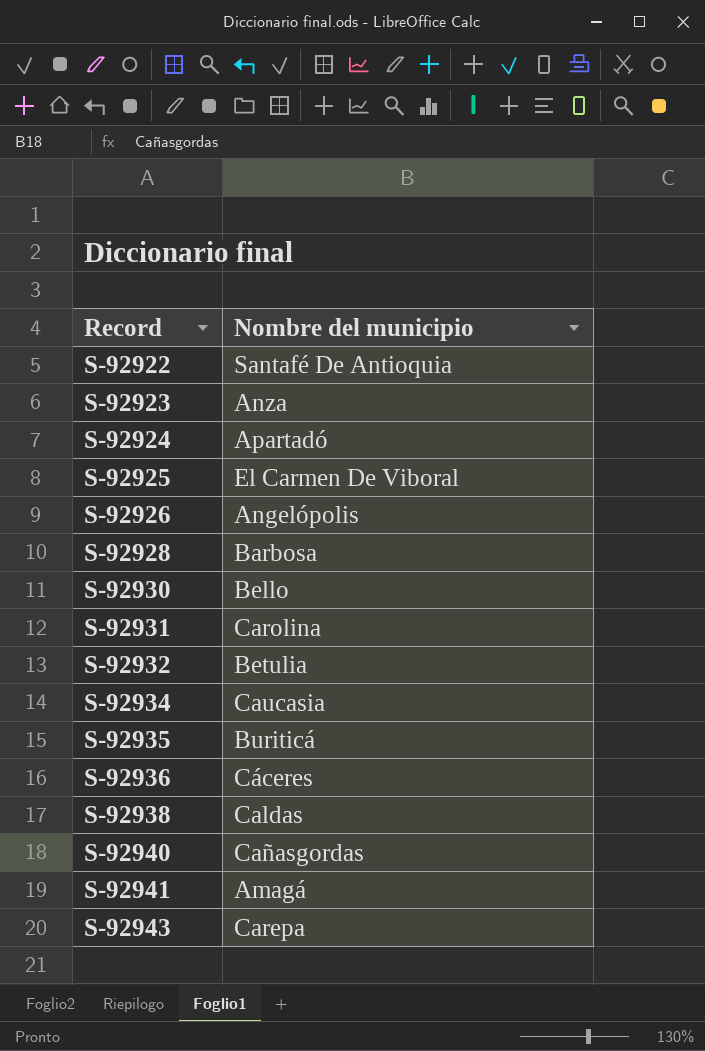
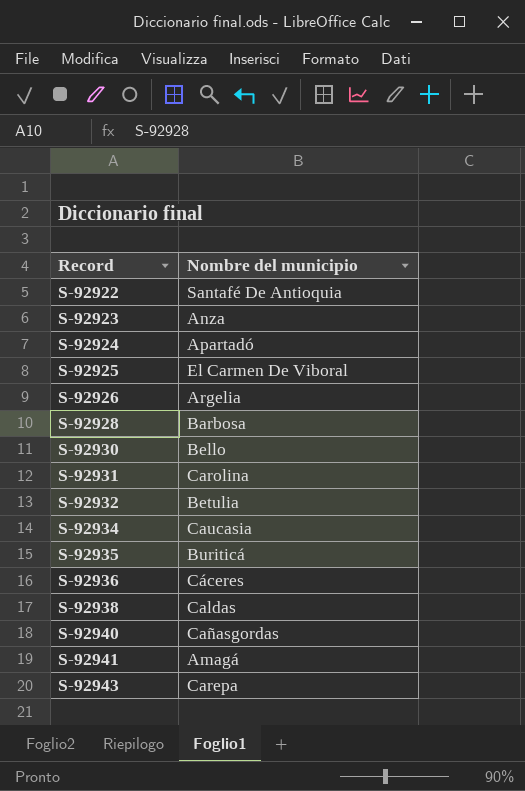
S-92926 | Nombre del municipio: Angelópolis -> Argelia

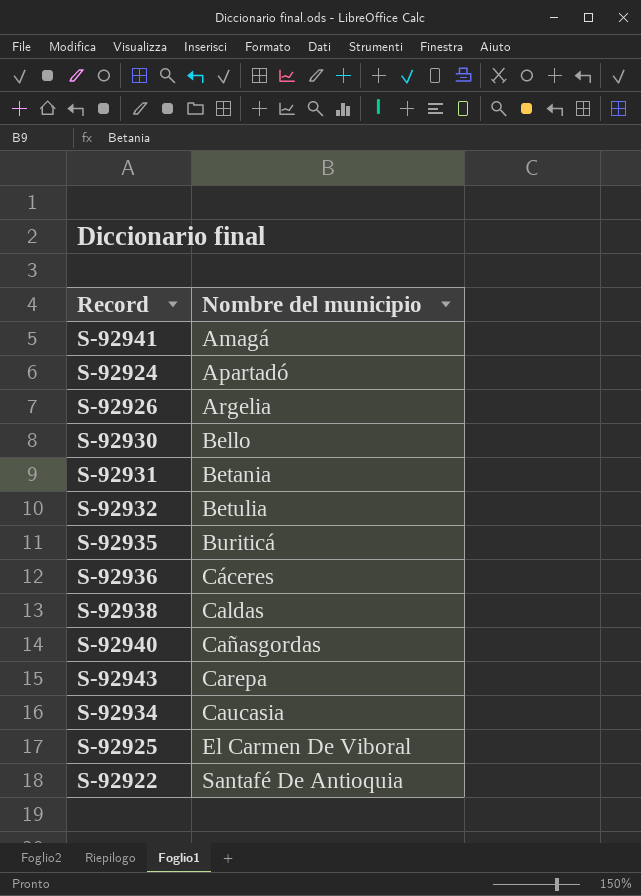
row order: Record ascending -> Nombre del municipio ascending
row S-92923: Anza -> none
row S-92928: Barbosa -> none
S-92931 | Nombre del municipio: Carolina -> Betania

